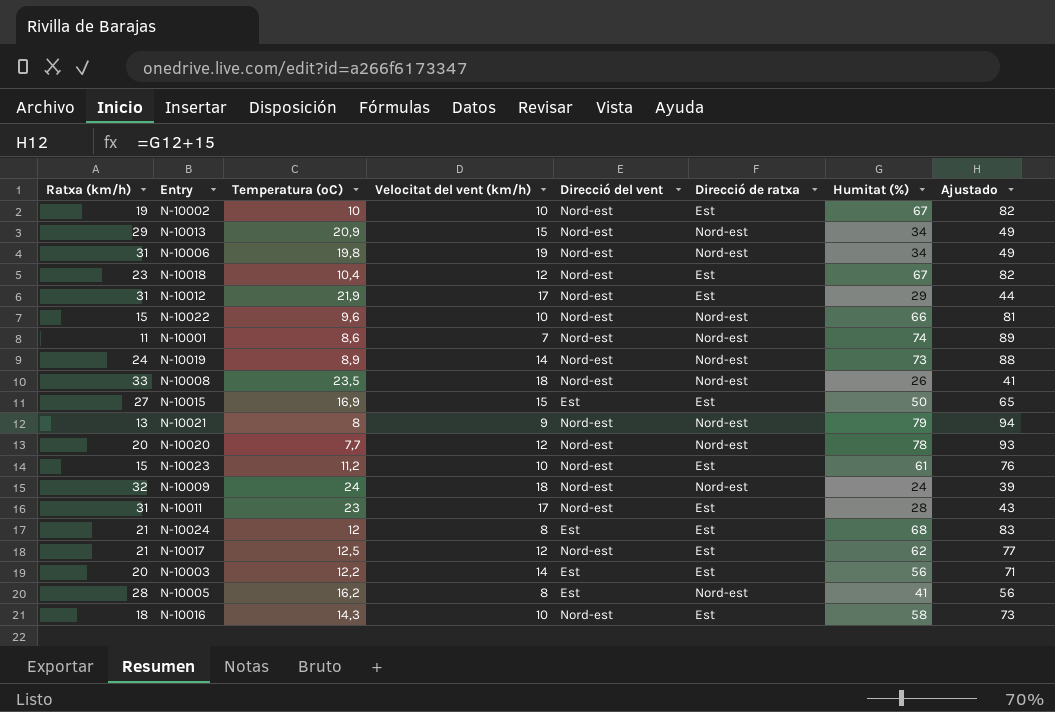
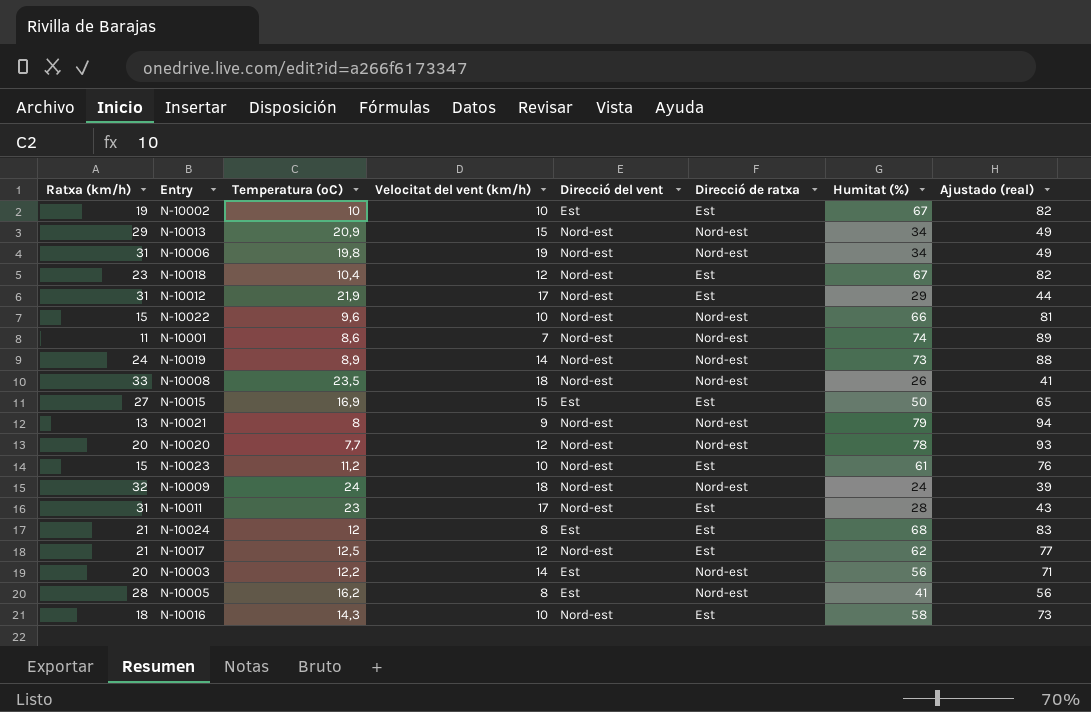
column name: Ajustado -> Ajustado (real)
N-10002 | Direcció del vent: Nord-est -> Est
N-10003 | Direcció de ratxa: Est -> Nord-est

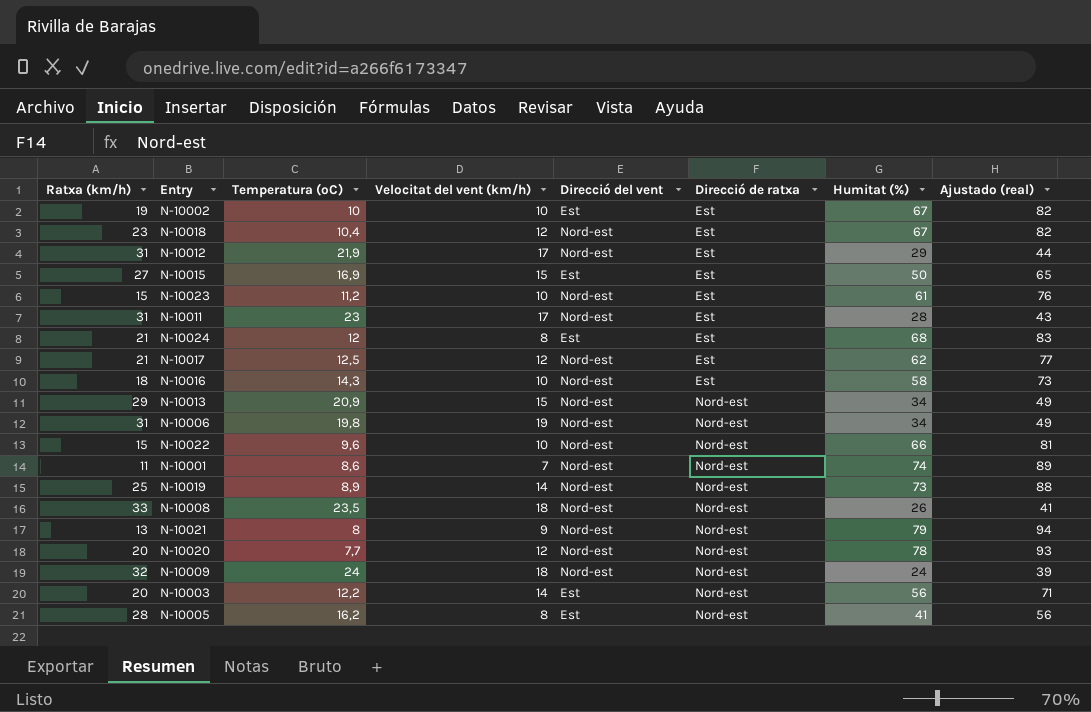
row order: none -> Direcció de ratxa ascending
N-10019 | Ratxa (km/h): 24 -> 25

